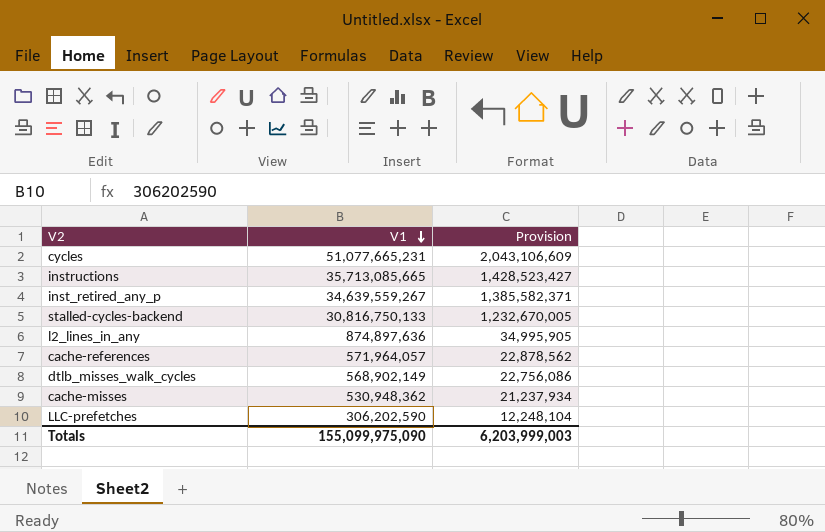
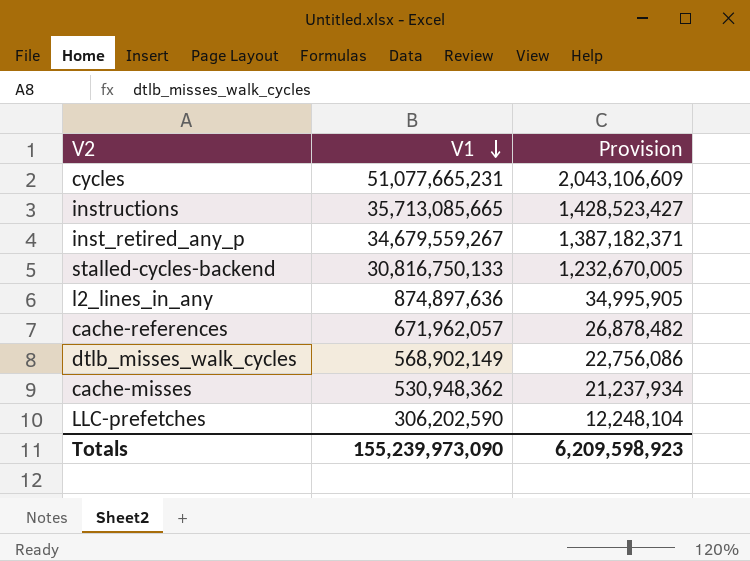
inst_retired_any_p | V1: 34,639,559,267 -> 34,679,559,267
inst_retired_any_p | Provision: 1,385,582,371 -> 1,387,182,371
cache-references | V1: 571,964,057 -> 671,962,057
cache-references | Provision: 22,878,562 -> 26,878,482
Totals | V1: 155,099,975,090 -> 155,239,973,090
Totals | Provision: 6,203,999,003 -> 6,209,598,923

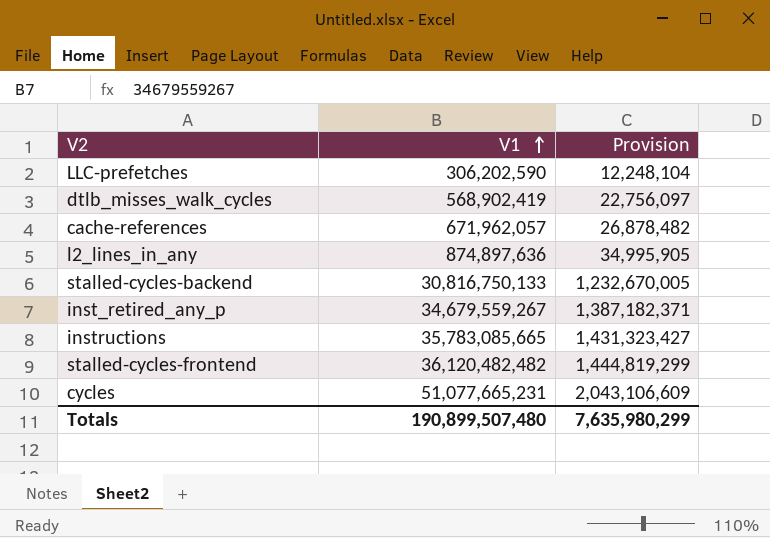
row order: V1 descending -> V1 ascending
row cache-misses: 530,948,362 | 21,237,934 -> none
dtlb_misses_walk_cycles | V1: 568,902,149 -> 568,902,419
dtlb_misses_walk_cycles | Provision: 22,756,086 -> 22,756,097
instructions | V1: 35,713,085,665 -> 35,783,085,665
instructions | Provision: 1,428,523,427 -> 1,431,323,427
row stalled-cycles-frontend: none -> 36,120,482,482 | 1,444,819,299
Totals | V1: 155,239,973,090 -> 190,899,507,480
Totals | Provision: 6,209,598,923 -> 7,635,980,299

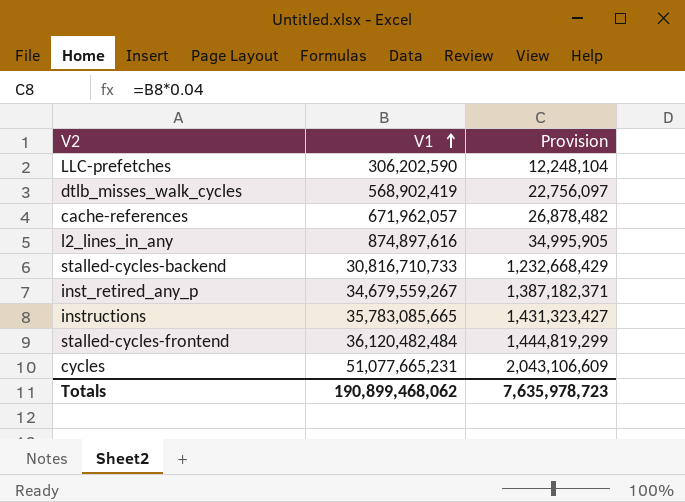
l2_lines_in_any | V1: 874,897,636 -> 874,897,616
stalled-cycles-backend | V1: 30,816,750,133 -> 30,816,710,733
stalled-cycles-backend | Provision: 1,232,670,005 -> 1,232,668,429
stalled-cycles-frontend | V1: 36,120,482,482 -> 36,120,482,484
Totals | V1: 190,899,507,480 -> 190,899,468,062
Totals | Provision: 7,635,980,299 -> 7,635,978,723

